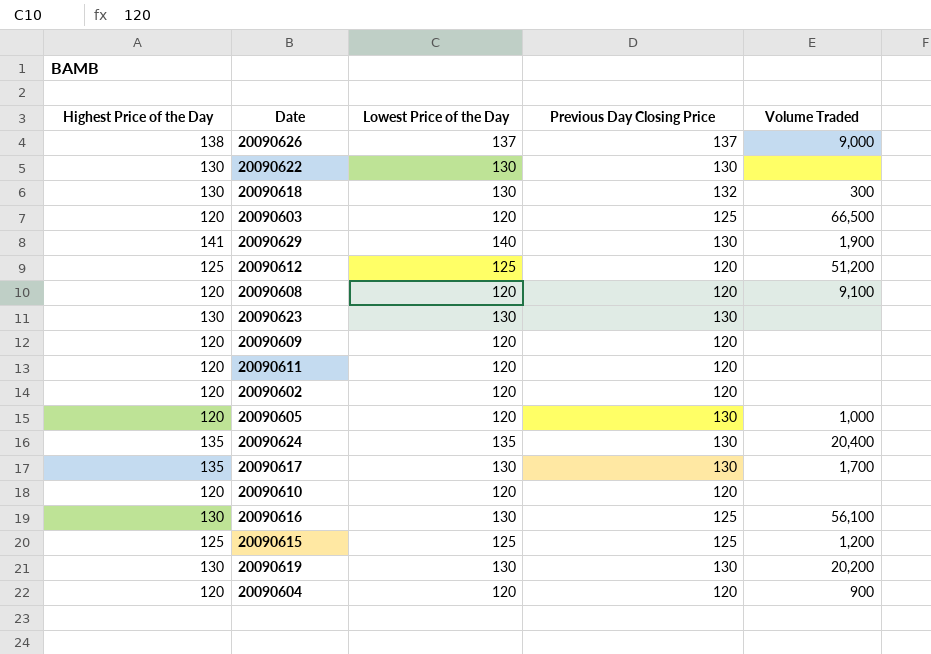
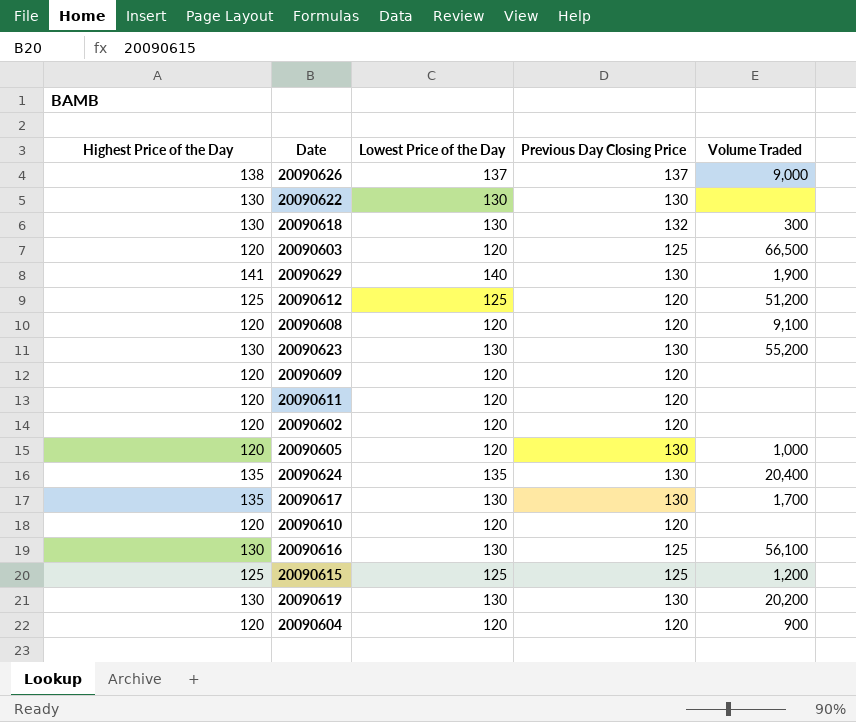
20090623 | Volume Traded: none -> 55,200

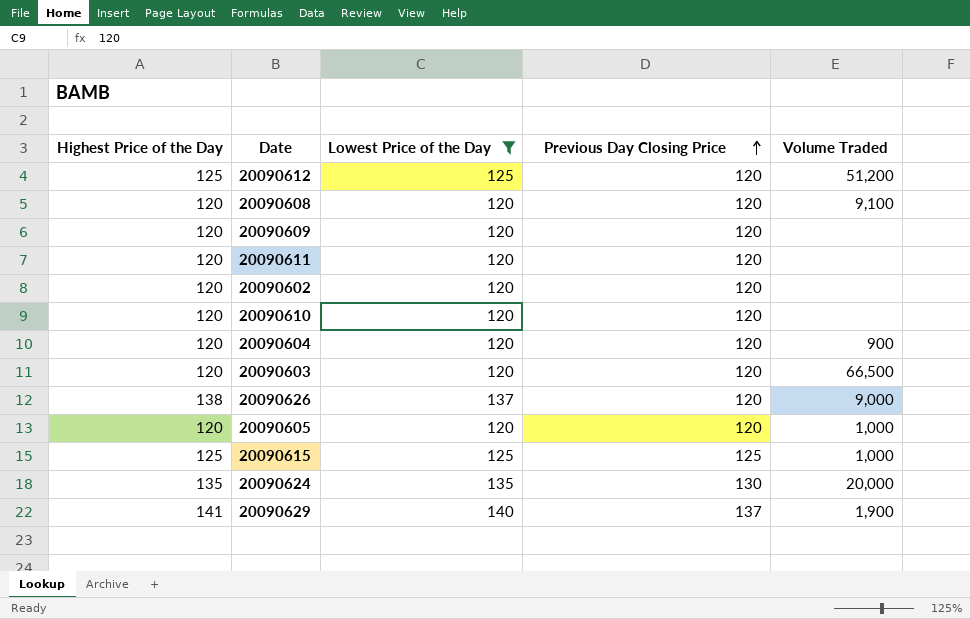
filter: none -> Lowest Price of the Day != 130
row order: none -> Previous Day Closing Price ascending
20090603 | Previous Day Closing Price: 125 -> 120
20090626 | Previous Day Closing Price: 137 -> 120
20090605 | Previous Day Closing Price: 130 -> 120
20090615 | Volume Traded: 1,200 -> 1,000
20090624 | Volume Traded: 20,400 -> 20,000
20090629 | Previous Day Closing Price: 130 -> 137

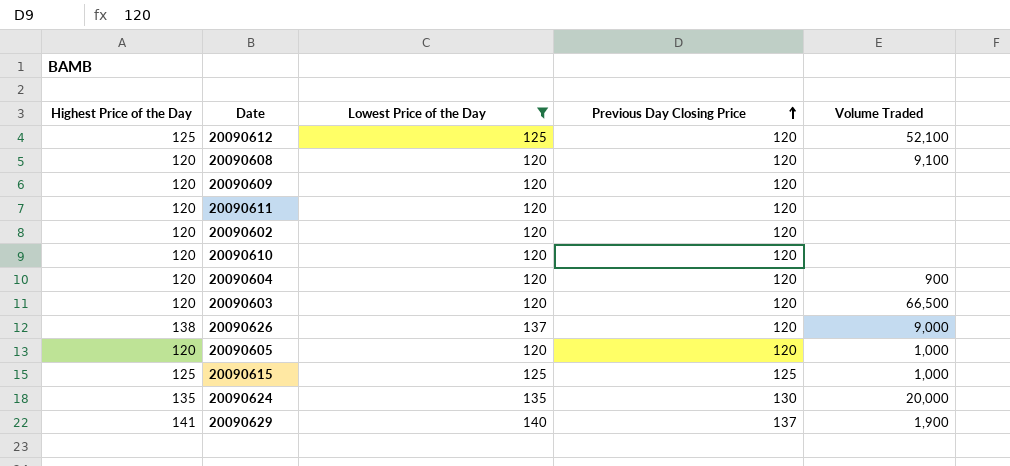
20090612 | Volume Traded: 51,200 -> 52,100

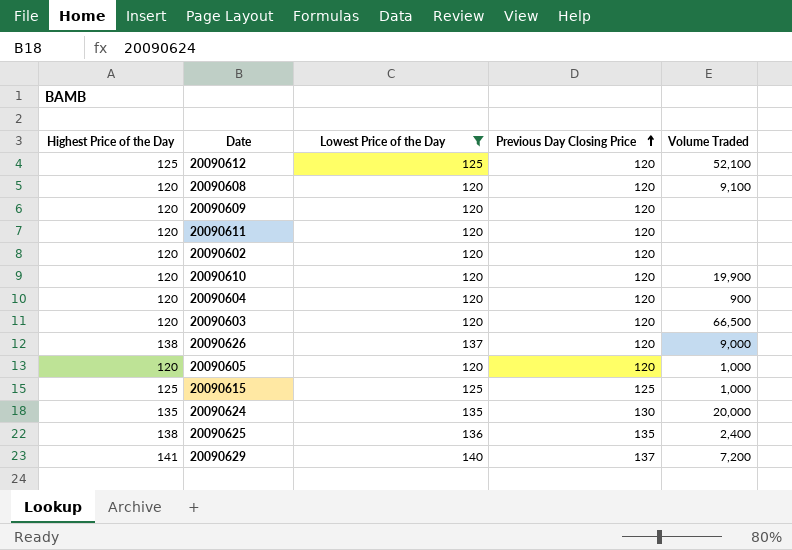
20090610 | Volume Traded: none -> 19,900
row 20090625: none -> 138 | 136 | 135 | 2,400
20090629 | Volume Traded: 1,900 -> 7,200

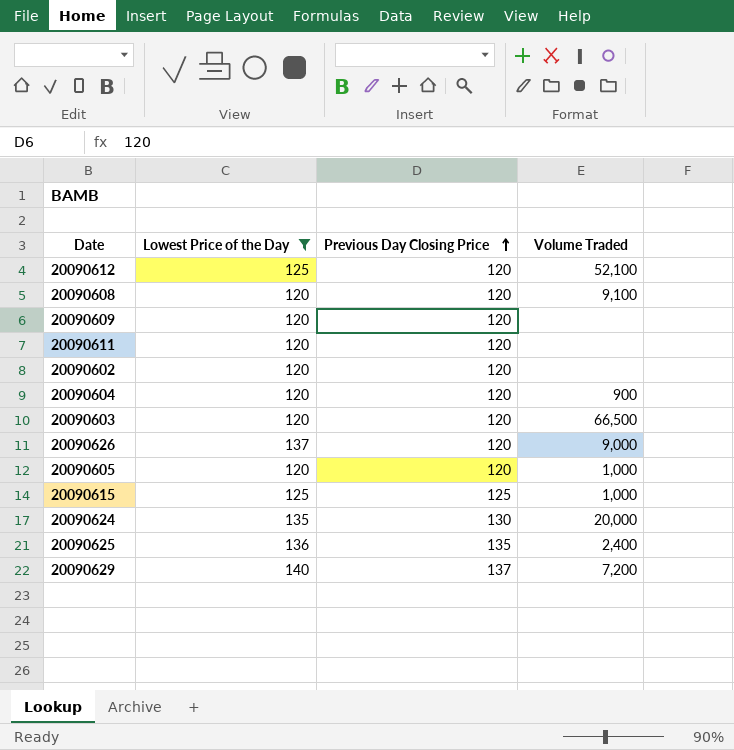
column Highest Price of the Day | position: 1 -> none
row 20090610: 120 | 120 | 120 | 19,900 -> none

